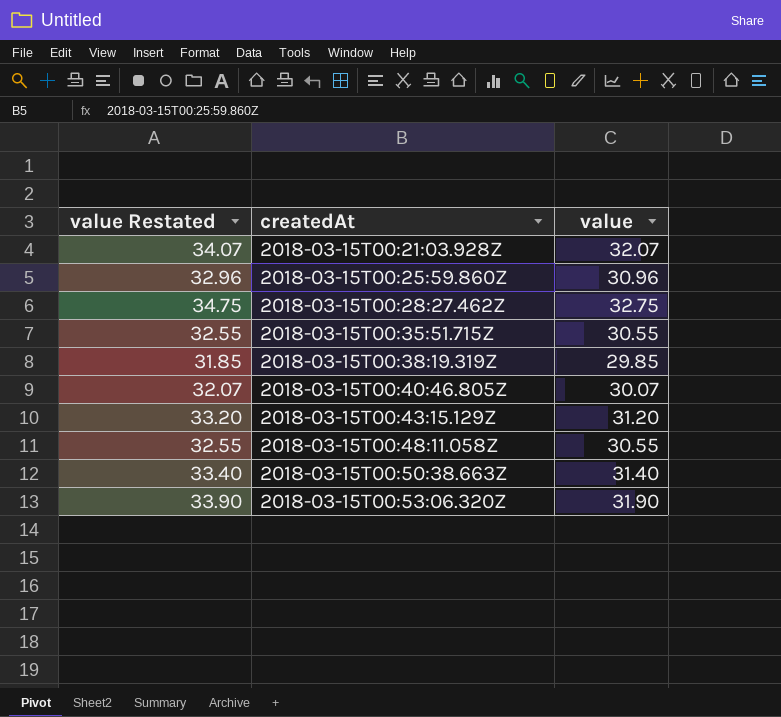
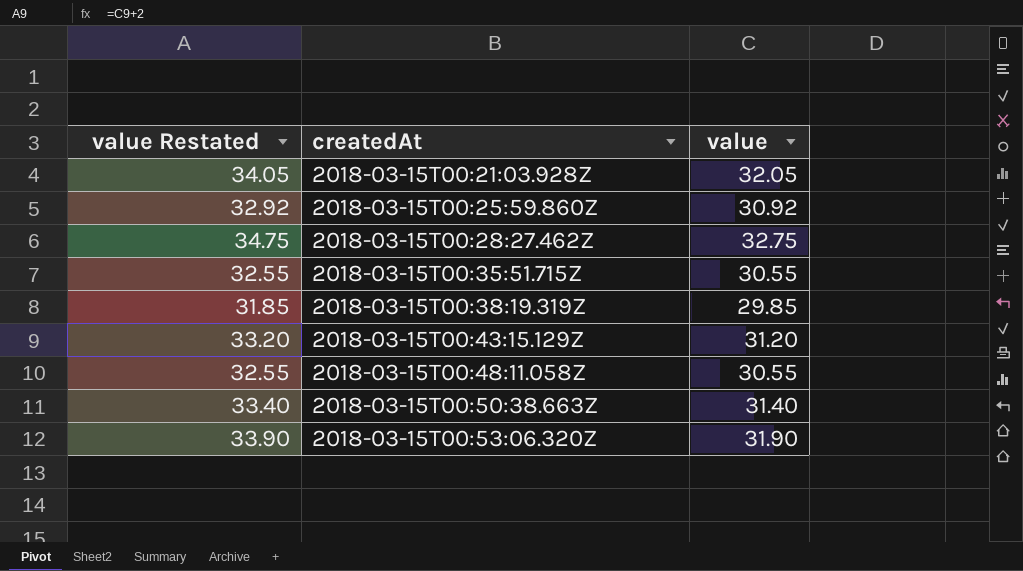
row 2018-03-15T00:40:46.805Z: 32.07 | 30.07 -> none
2018-03-15T00:21:03.928Z | value Restated: 34.07 -> 34.05
2018-03-15T00:21:03.928Z | value: 32.07 -> 32.05
2018-03-15T00:25:59.860Z | value Restated: 32.96 -> 32.92
2018-03-15T00:25:59.860Z | value: 30.96 -> 30.92

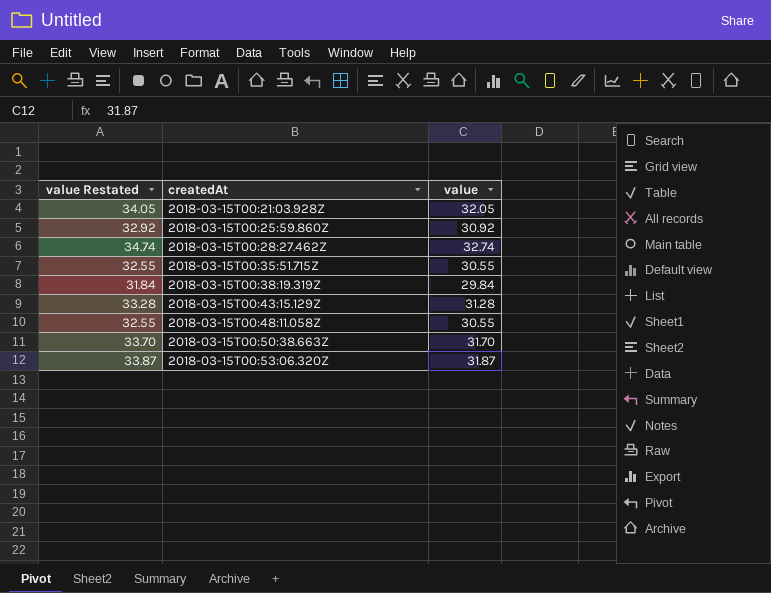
2018-03-15T00:28:27.462Z | value Restated: 34.75 -> 34.74
2018-03-15T00:28:27.462Z | value: 32.75 -> 32.74
2018-03-15T00:38:19.319Z | value Restated: 31.85 -> 31.84
2018-03-15T00:38:19.319Z | value: 29.85 -> 29.84
2018-03-15T00:43:15.129Z | value Restated: 33.20 -> 33.28
2018-03-15T00:43:15.129Z | value: 31.20 -> 31.28
2018-03-15T00:50:38.663Z | value Restated: 33.40 -> 33.70
2018-03-15T00:50:38.663Z | value: 31.40 -> 31.70
2018-03-15T00:53:06.320Z | value Restated: 33.90 -> 33.87
2018-03-15T00:53:06.320Z | value: 31.90 -> 31.87

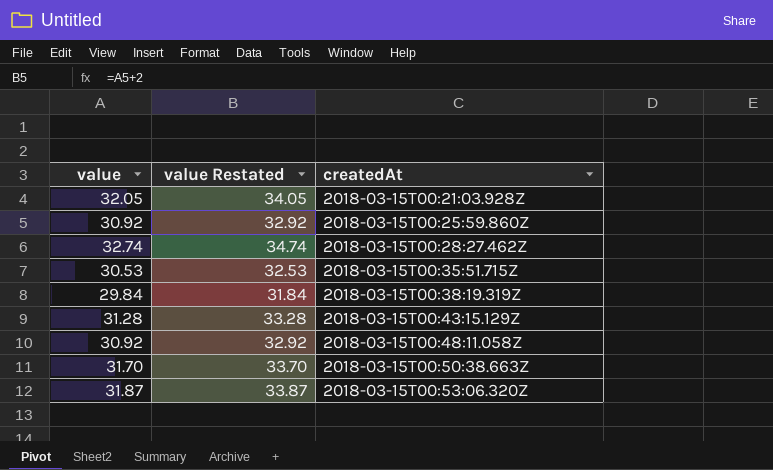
column value | position: 3 -> 1
2018-03-15T00:35:51.715Z | value: 30.55 -> 30.53
2018-03-15T00:35:51.715Z | value Restated: 32.55 -> 32.53
2018-03-15T00:48:11.058Z | value: 30.55 -> 30.92
2018-03-15T00:48:11.058Z | value Restated: 32.55 -> 32.92

